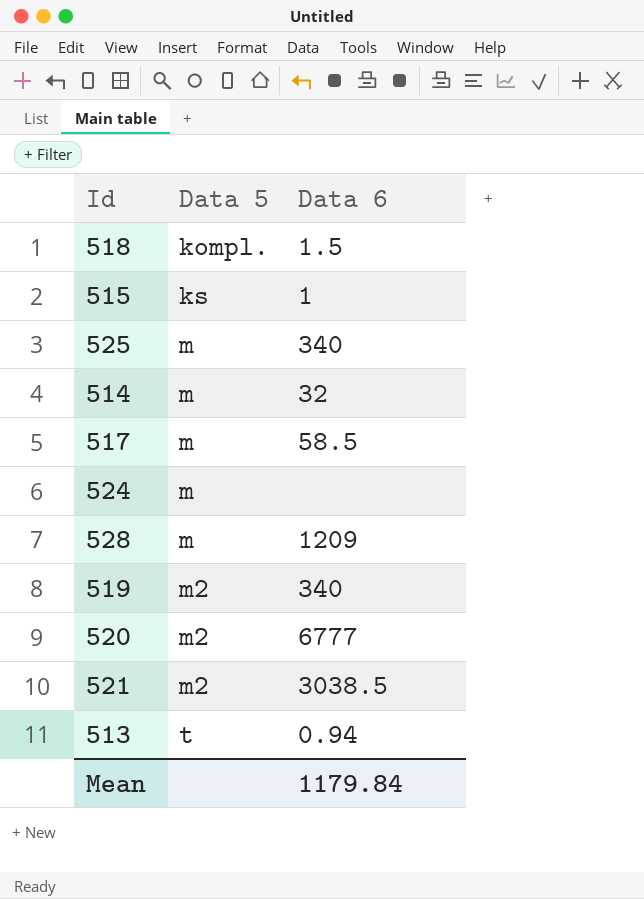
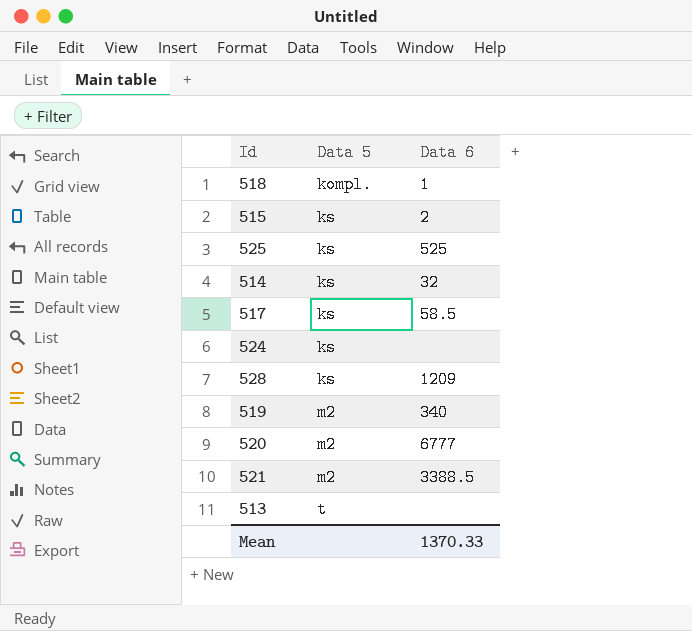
518 | Data 6: 1.5 -> 1
515 | Data 6: 1 -> 2
525 | Data 5: m -> ks
525 | Data 6: 340 -> 525
514 | Data 5: m -> ks
517 | Data 5: m -> ks
524 | Data 5: m -> ks
528 | Data 5: m -> ks
521 | Data 6: 3038.5 -> 3388.5
513 | Data 6: 0.94 -> none
Mean | Data 6: 1179.84 -> 1370.33

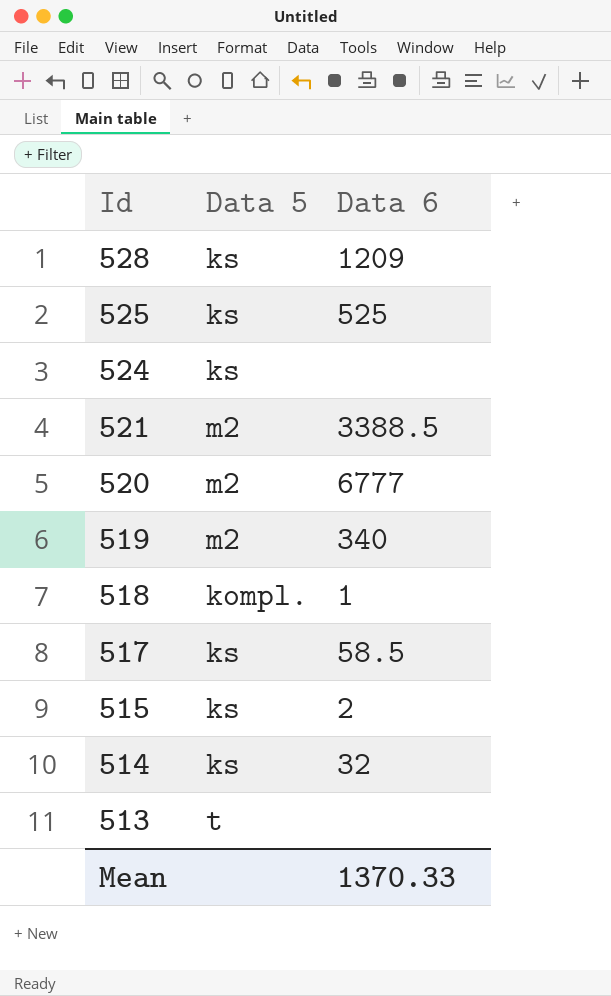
row order: Data 5 ascending -> Id descending

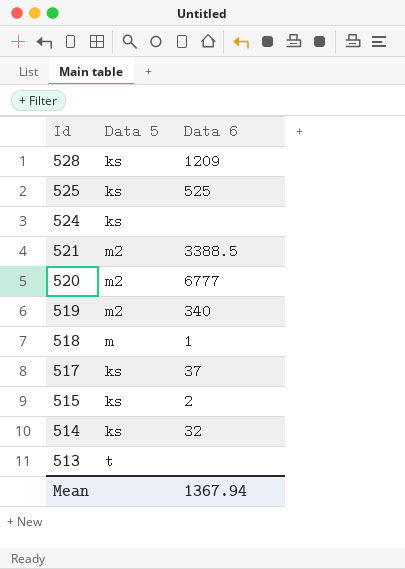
518 | Data 5: kompl. -> m
517 | Data 6: 58.5 -> 37
Mean | Data 6: 1370.33 -> 1367.94

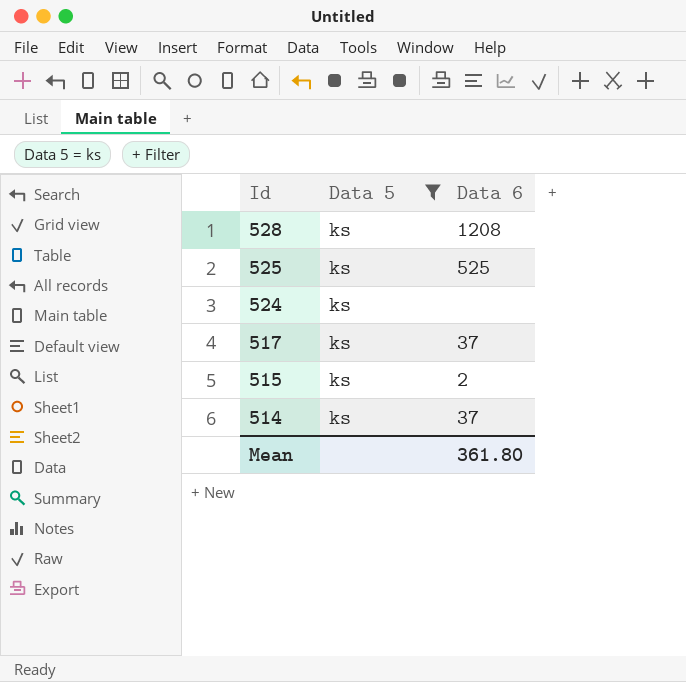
filter: none -> Data 5 = ks
528 | Data 6: 1209 -> 1208
514 | Data 6: 32 -> 37
Mean | Data 6: 1367.94 -> 361.80

